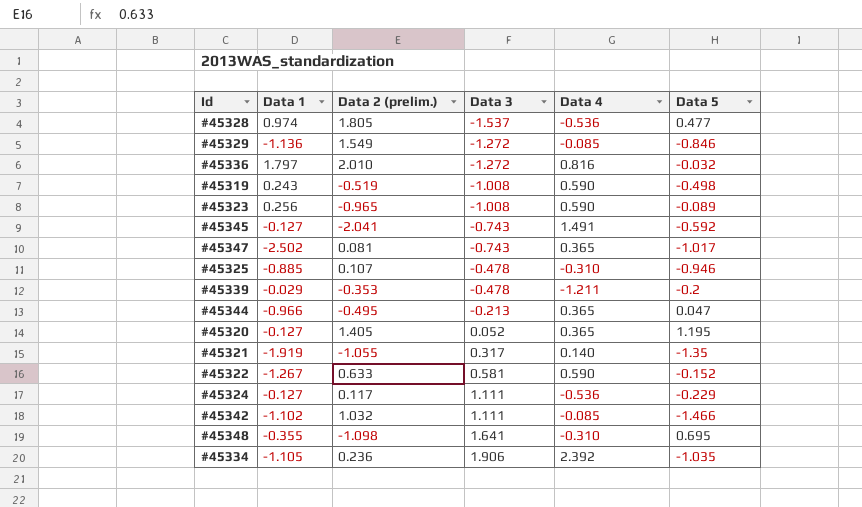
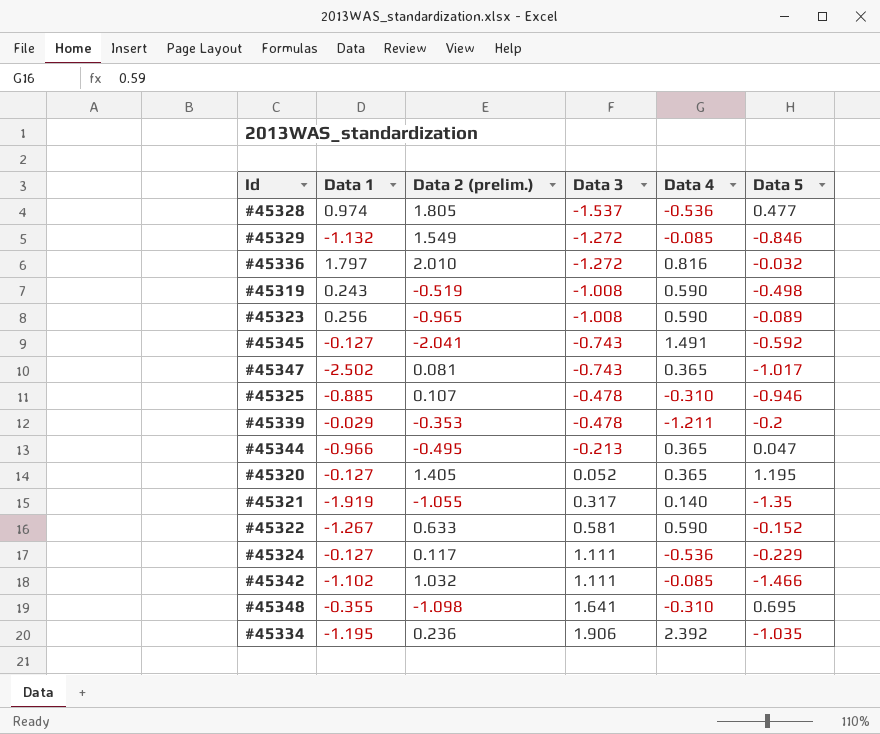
#45329 | Data 1: -1.136 -> -1.132
#45334 | Data 1: -1.105 -> -1.195

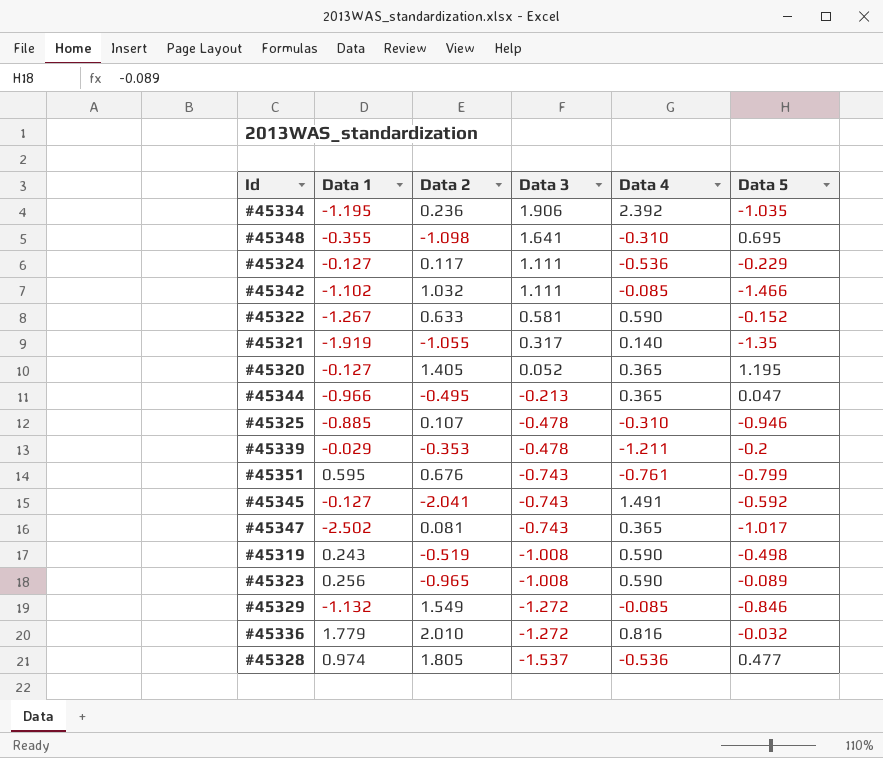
row order: Data 3 ascending -> Data 3 descending
column name: Data 2 (prelim.) -> Data 2
row #45351: none -> 0.595 | 0.676 | -0.743 | -0.761 | -0.799
#45336 | Data 1: 1.797 -> 1.779

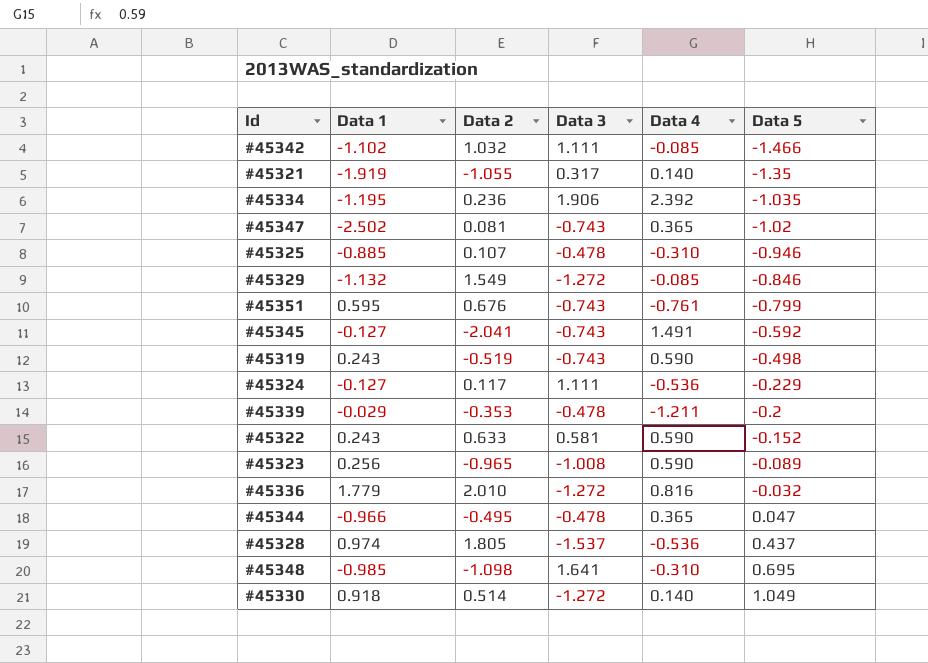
row order: Data 3 descending -> Data 5 ascending
row #45320: -0.127 | 1.405 | 0.052 | 0.365 | 1.195 -> none
#45347 | Data 5: -1.017 -> -1.02
#45319 | Data 3: -1.008 -> -0.743
#45322 | Data 1: -1.267 -> 0.243
#45344 | Data 3: -0.213 -> -0.478
#45328 | Data 5: 0.477 -> 0.437
#45348 | Data 1: -0.355 -> -0.985
row #45330: none -> 0.918 | 0.514 | -1.272 | 0.140 | 1.049

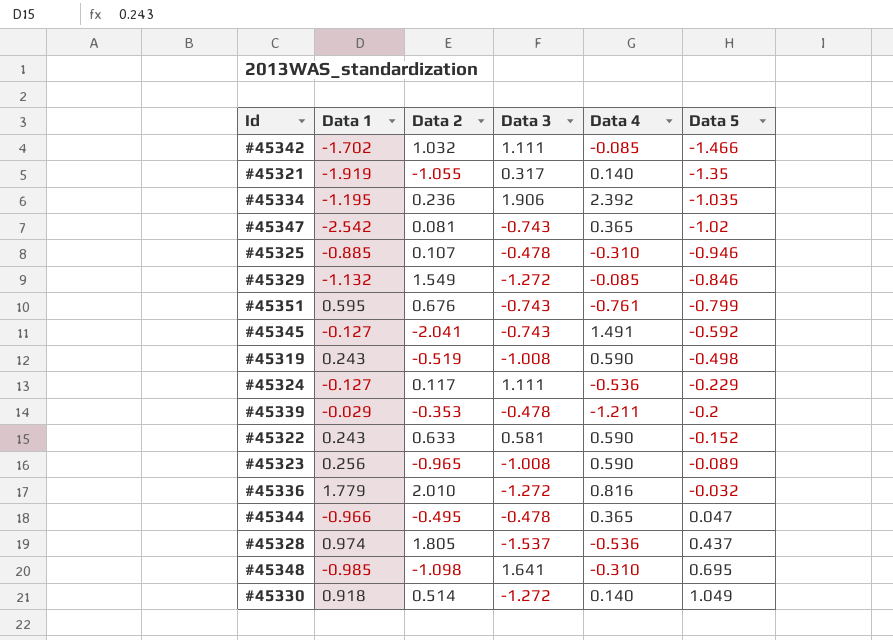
#45342 | Data 1: -1.102 -> -1.702
#45347 | Data 1: -2.502 -> -2.542
#45319 | Data 3: -0.743 -> -1.008

